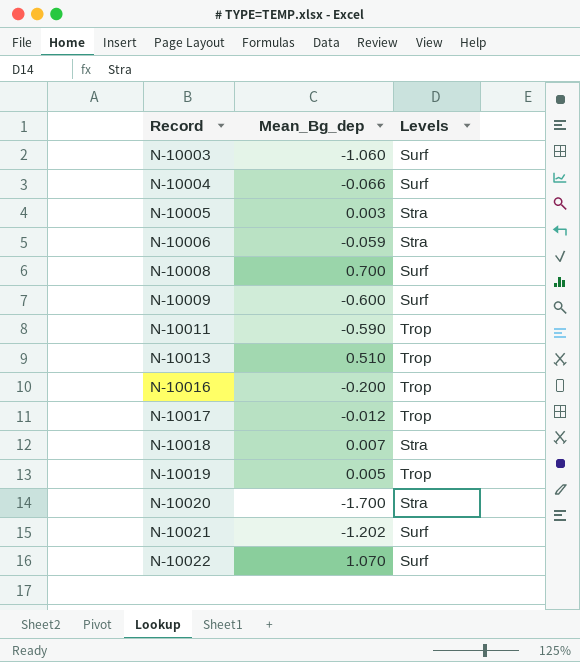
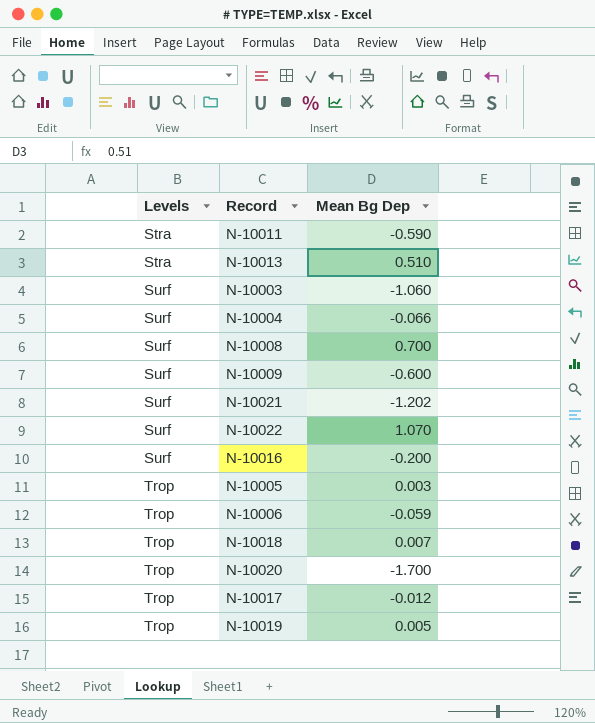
row order: Record ascending -> Levels ascending
column Levels | position: 3 -> 1
column name: Mean_Bg_dep -> Mean Bg Dep
N-10011 | Levels: Trop -> Stra
N-10013 | Levels: Trop -> Stra
N-10016 | Levels: Trop -> Surf
N-10005 | Levels: Stra -> Trop
N-10006 | Levels: Stra -> Trop
N-10018 | Levels: Stra -> Trop
N-10020 | Levels: Stra -> Trop

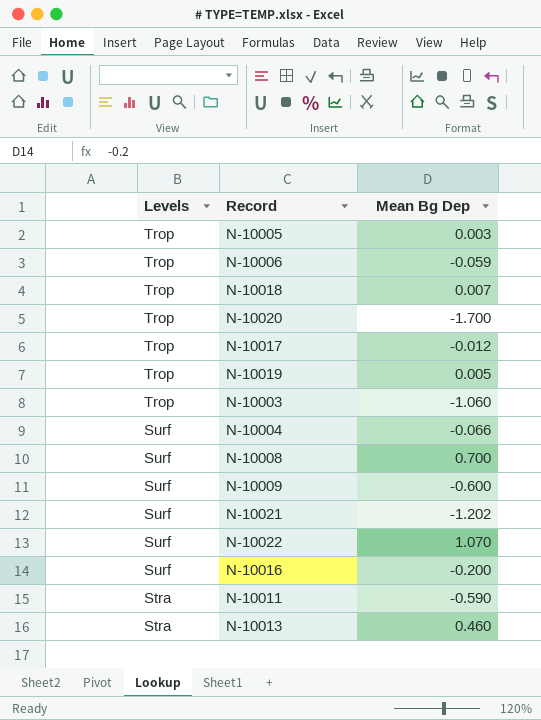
row order: Levels ascending -> Levels descending
N-10003 | Levels: Surf -> Trop
N-10013 | Mean Bg Dep: 0.510 -> 0.460

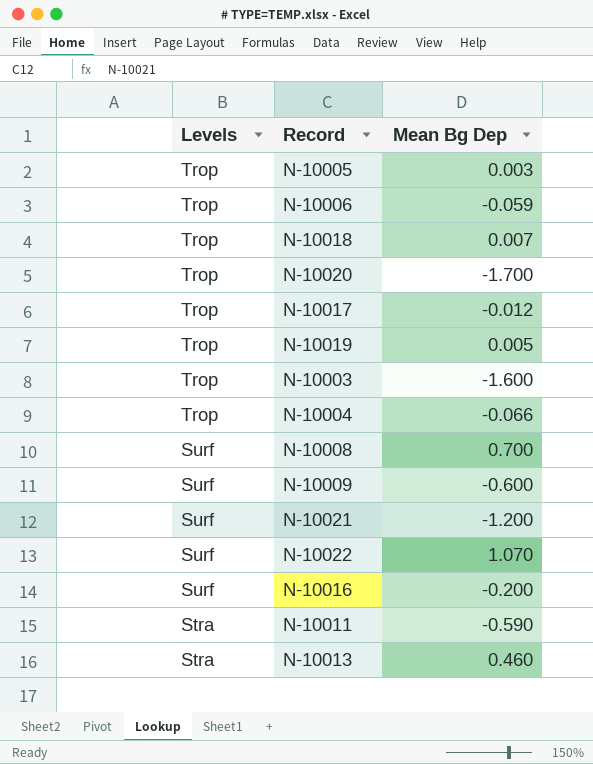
N-10003 | Mean Bg Dep: -1.060 -> -1.600
N-10004 | Levels: Surf -> Trop
N-10021 | Mean Bg Dep: -1.202 -> -1.200

